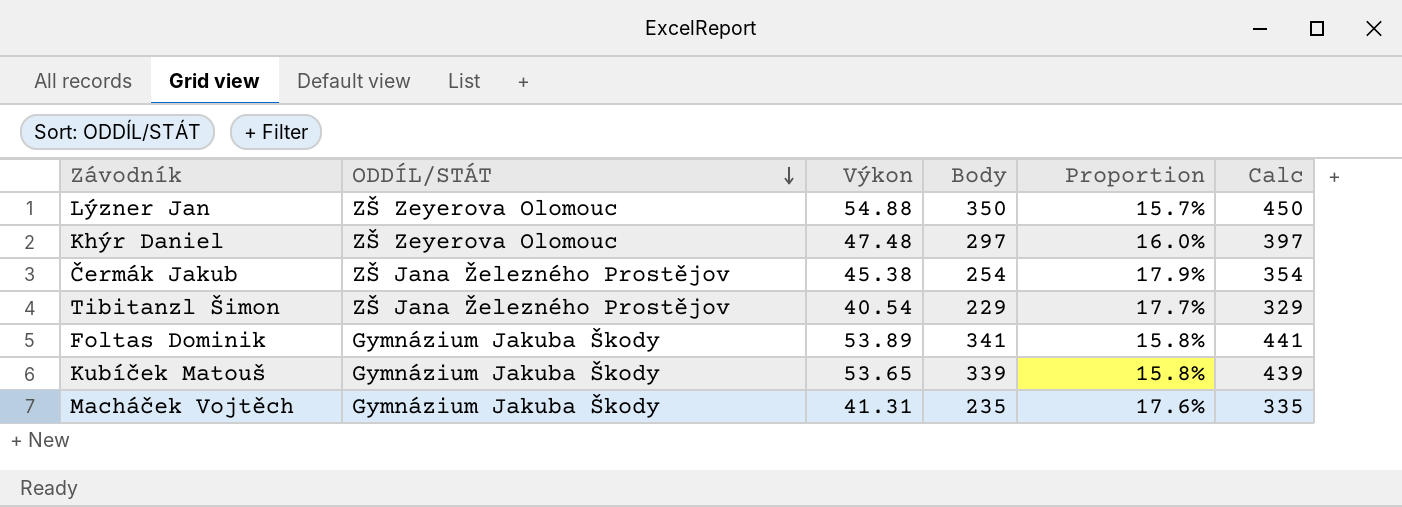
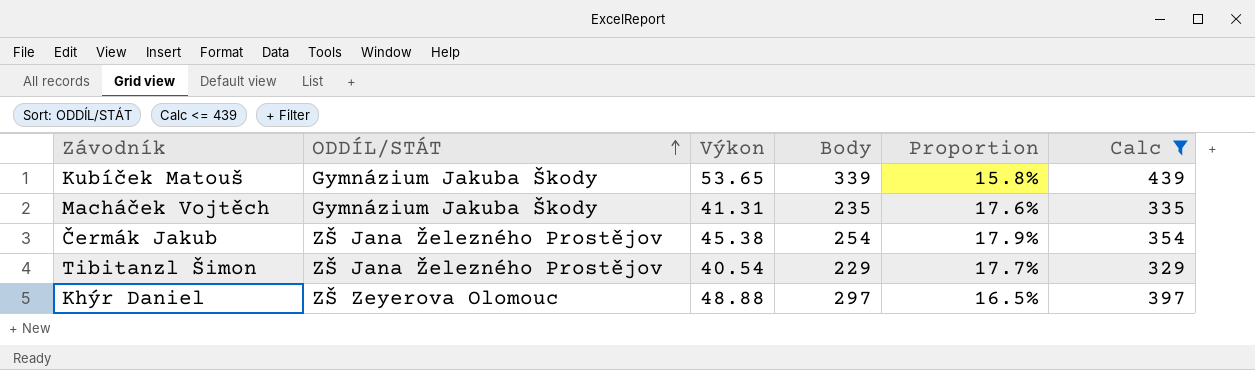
filter: none -> Calc <= 439
row order: ODDÍL/STÁT descending -> ODDÍL/STÁT ascending
Khýr Daniel | Výkon: 47.48 -> 48.88
Khýr Daniel | Proportion: 16.0% -> 16.5%

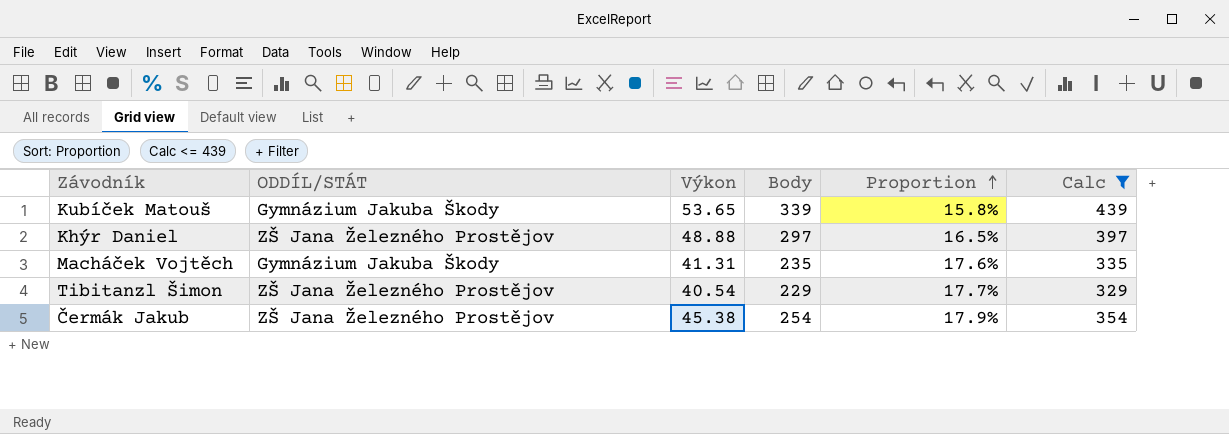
row order: ODDÍL/STÁT ascending -> Proportion ascending
Khýr Daniel | ODDÍL/STÁT: ZŠ Zeyerova Olomouc -> ZŠ Jana Železného Prostějov

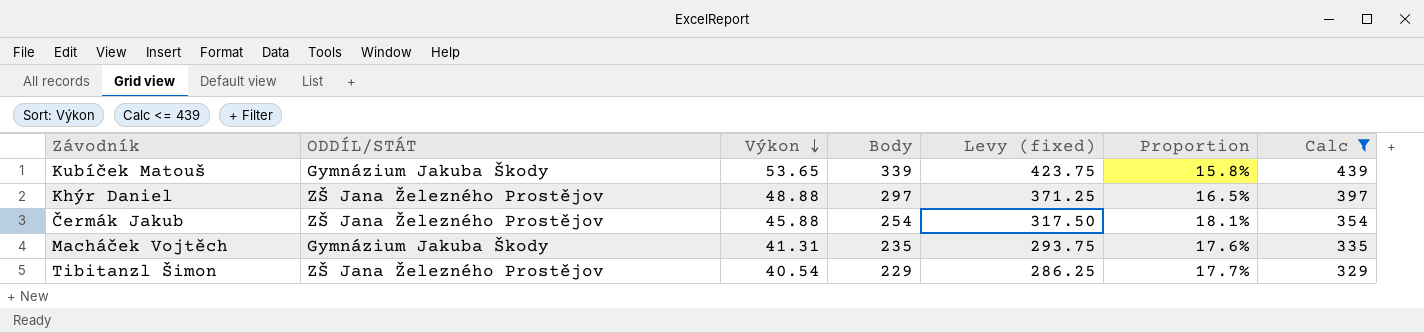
row order: Proportion ascending -> Výkon descending
column Levy (fixed) | formula: none -> [Body] * 1.25
Čermák Jakub | Výkon: 45.38 -> 45.88
Čermák Jakub | Proportion: 17.9% -> 18.1%

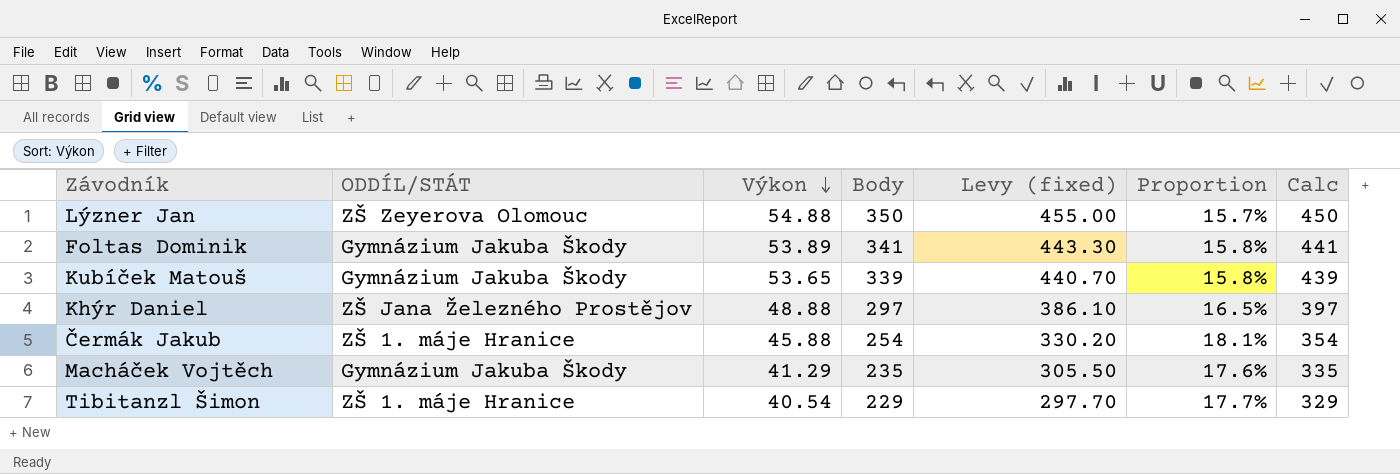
filter: Calc <= 439 -> none
column Levy (fixed) | formula: [Body] * 1.25 -> [Body] * 1.3
Čermák Jakub | ODDÍL/STÁT: ZŠ Jana Železného Prostějov -> ZŠ 1. máje Hranice
Macháček Vojtěch | Výkon: 41.31 -> 41.29
Tibitanzl Šimon | ODDÍL/STÁT: ZŠ Jana Železného Prostějov -> ZŠ 1. máje Hranice

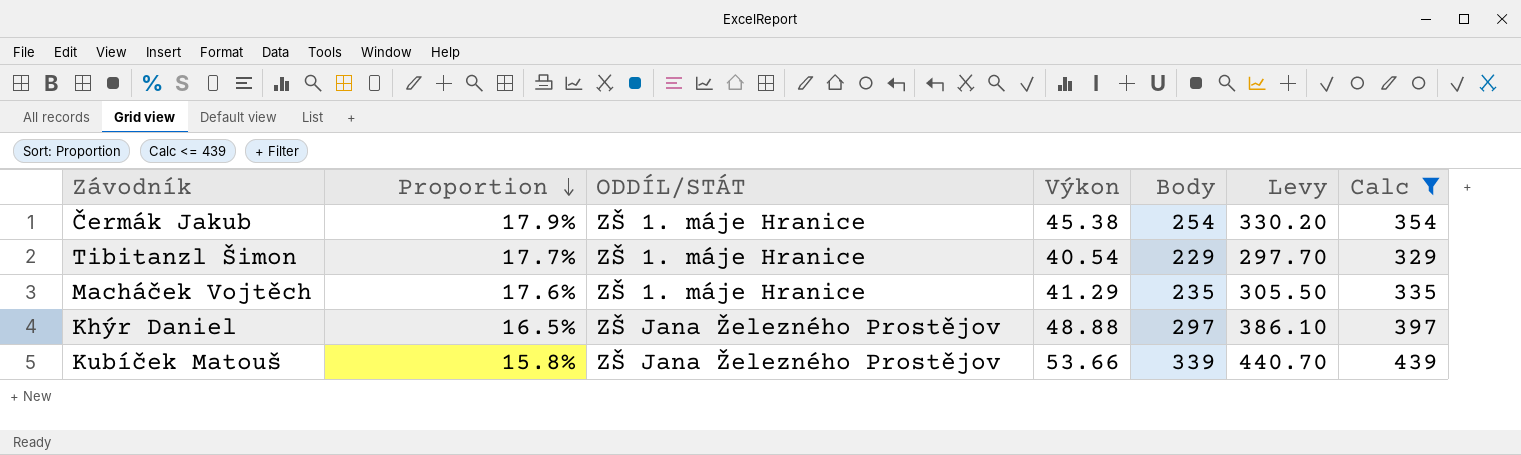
filter: none -> Calc <= 439
row order: Výkon descending -> Proportion descending
column Proportion | position: 6 -> 2
column name: Levy (fixed) -> Levy
Čermák Jakub | Proportion: 18.1% -> 17.9%
Čermák Jakub | Výkon: 45.88 -> 45.38
Macháček Vojtěch | ODDÍL/STÁT: Gymnázium Jakuba Škody -> ZŠ 1. máje Hranice
Kubíček Matouš | ODDÍL/STÁT: Gymnázium Jakuba Škody -> ZŠ Jana Železného Prostějov
Kubíček Matouš | Výkon: 53.65 -> 53.66

